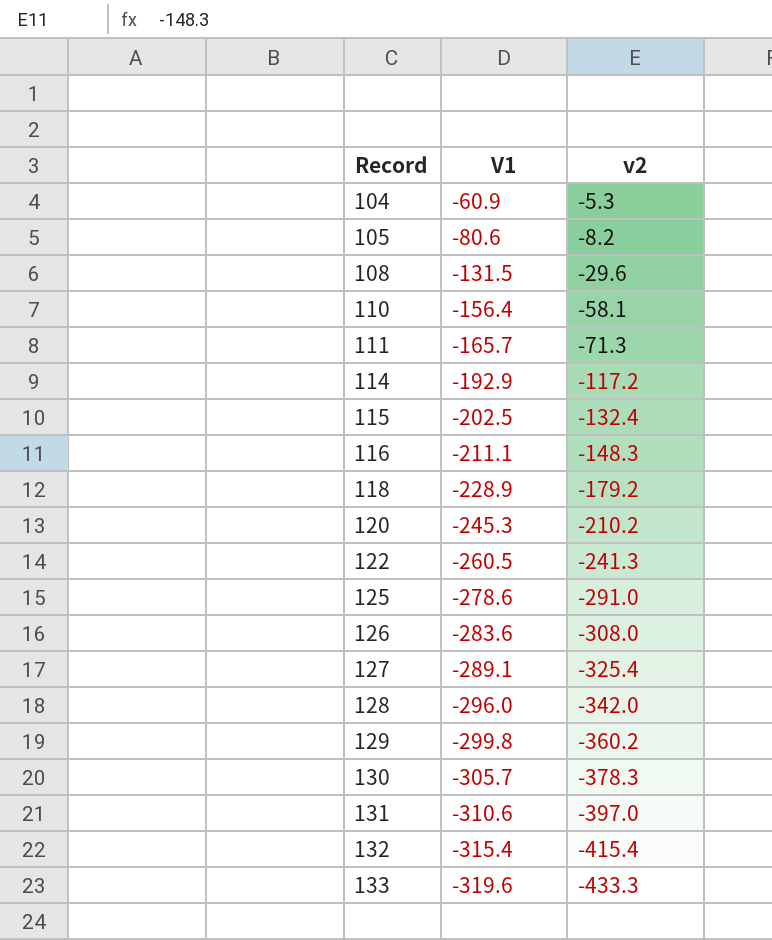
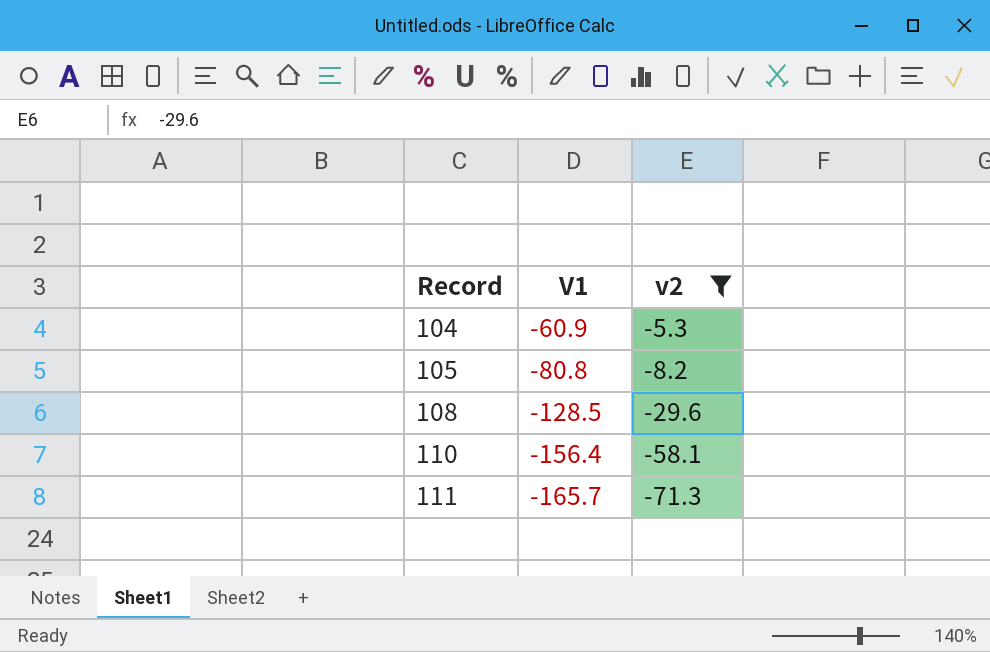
filter: none -> v2 >= -71.3
105 | V1: -80.6 -> -80.8
108 | V1: -131.5 -> -128.5

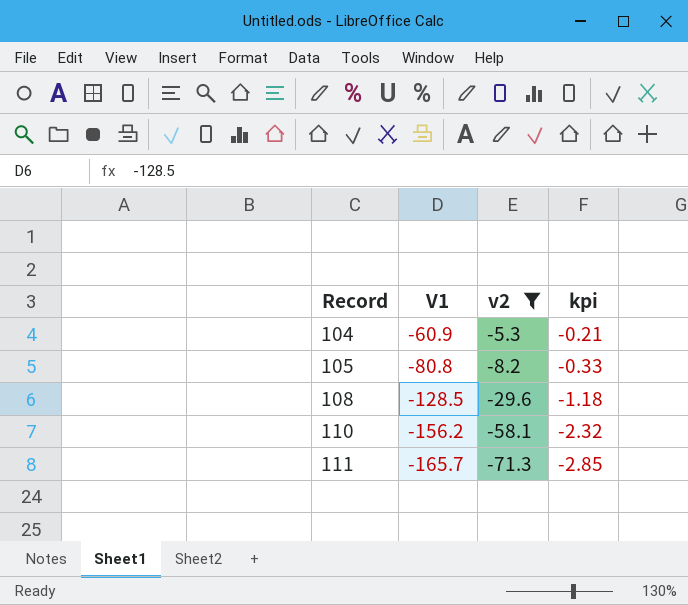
column kpi | formula: none -> [v2] * 0.04
110 | V1: -156.4 -> -156.2

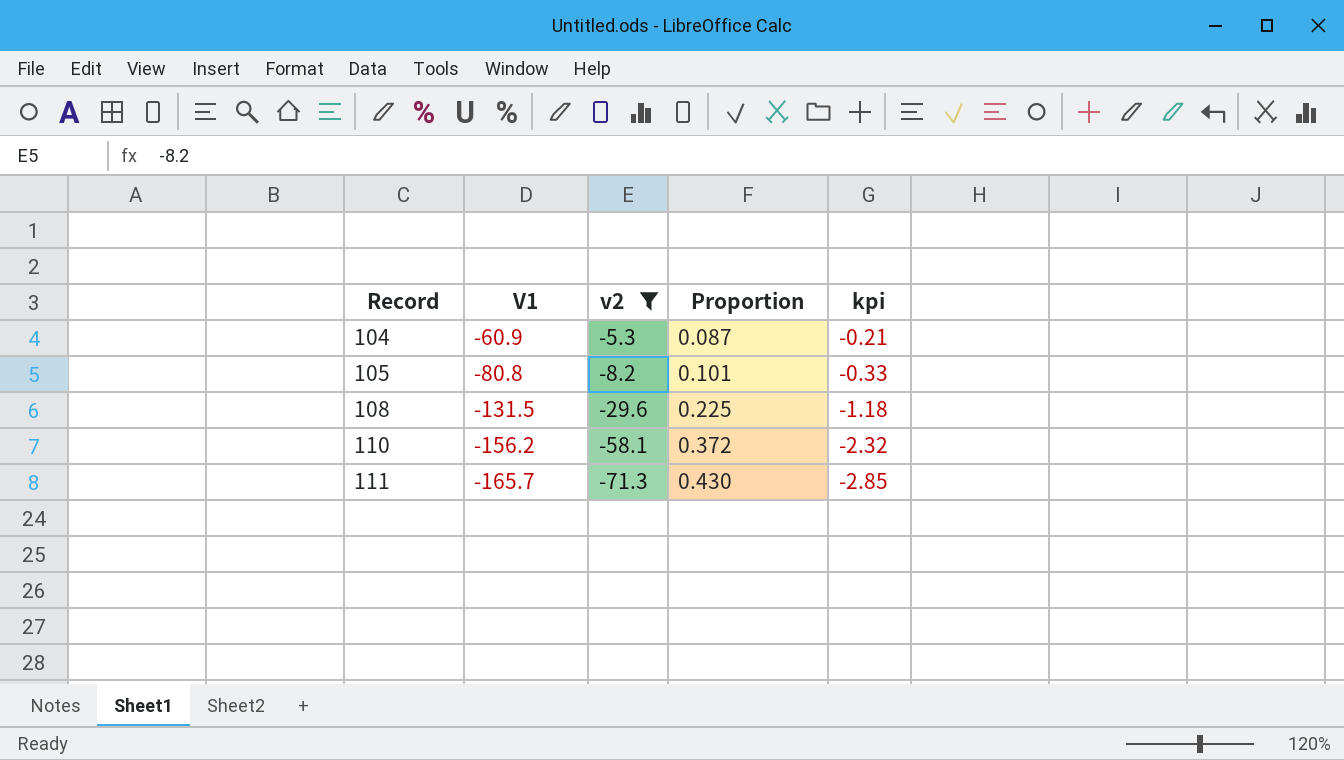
column Proportion | formula: none -> [v2] / [V1]
108 | V1: -128.5 -> -131.5

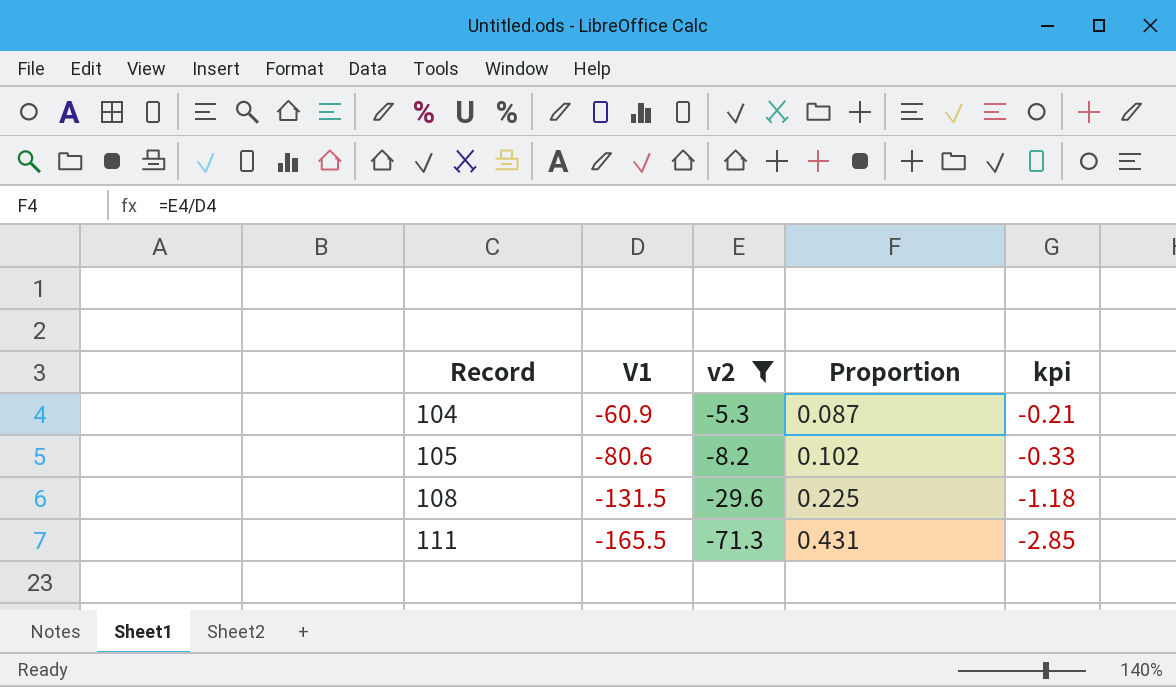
row 110: -156.2 | -58.1 | 0.372 | -2.32 -> none
105 | V1: -80.8 -> -80.6
105 | Proportion: 0.101 -> 0.102
111 | V1: -165.7 -> -165.5
111 | Proportion: 0.430 -> 0.431

